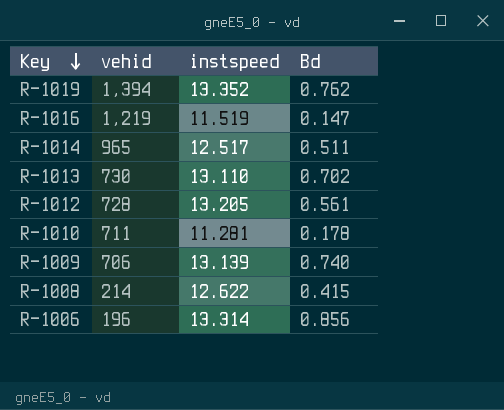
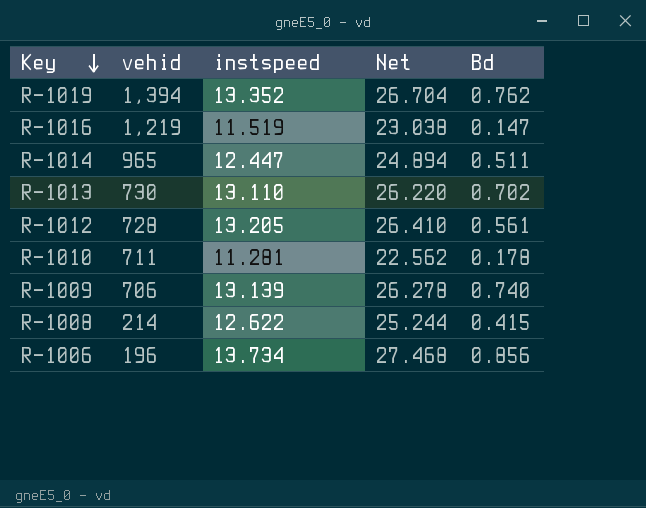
column Net | formula: none -> [instspeed] * 2
R-1014 | instspeed: 12.517 -> 12.447
R-1006 | instspeed: 13.314 -> 13.734

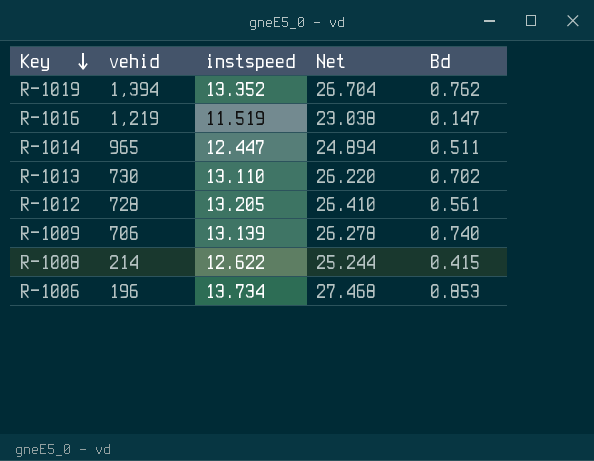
row R-1010: 711 | 11.281 | 22.562 | 0.178 -> none
R-1006 | Bd: 0.856 -> 0.853

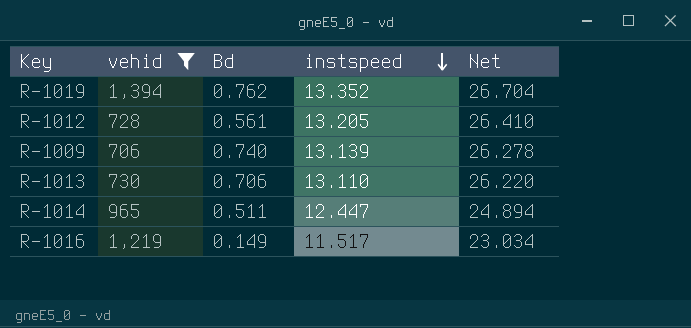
filter: none -> vehid >= 706
row order: Key descending -> instspeed descending
column Bd | position: 5 -> 3
R-1013 | Bd: 0.702 -> 0.706
R-1016 | Bd: 0.147 -> 0.149
R-1016 | instspeed: 11.519 -> 11.517
R-1016 | Net: 23.038 -> 23.034

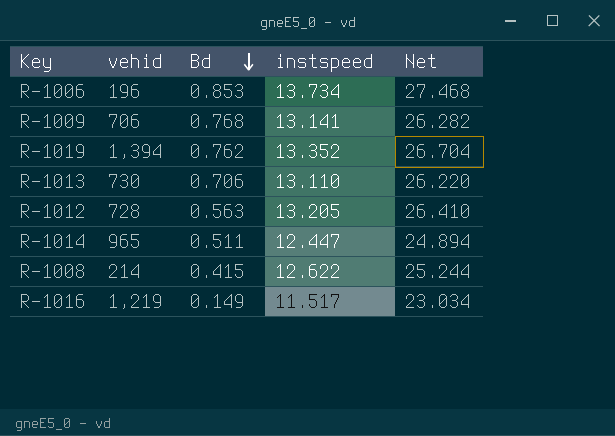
filter: vehid >= 706 -> none
row order: instspeed descending -> Bd descending
R-1009 | Bd: 0.740 -> 0.768
R-1009 | instspeed: 13.139 -> 13.141
R-1009 | Net: 26.278 -> 26.282
R-1012 | Bd: 0.561 -> 0.563

